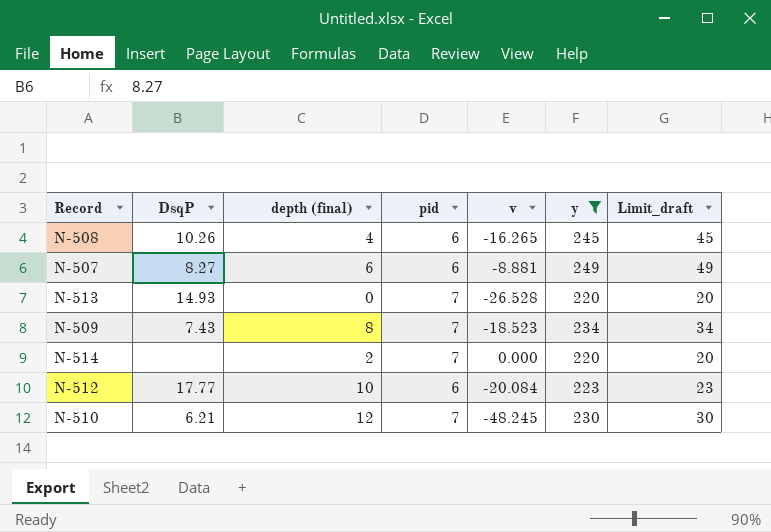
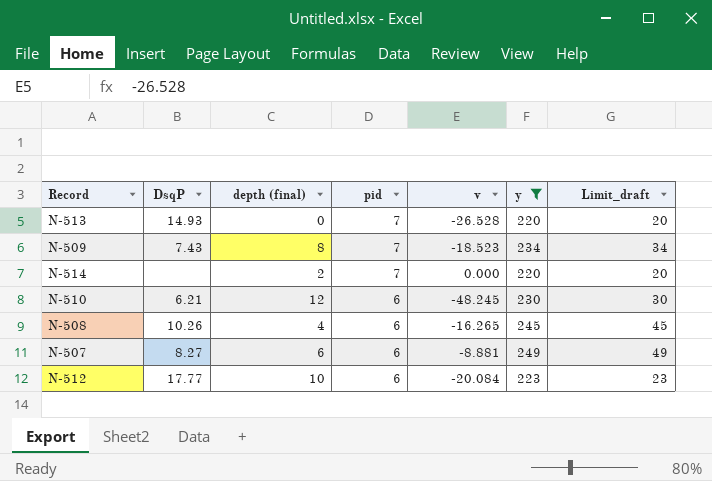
row order: none -> pid descending
N-510 | pid: 7 -> 6

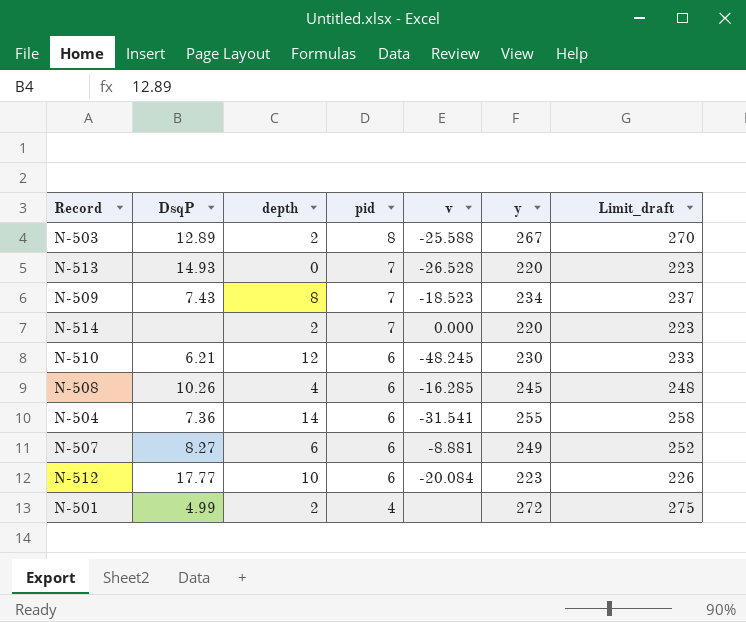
filter: y <= 249 -> none
column name: depth (final) -> depth
column Limit_draft | formula: [y] - 200 -> [y] + 3
N-508 | v: -16.265 -> -16.285

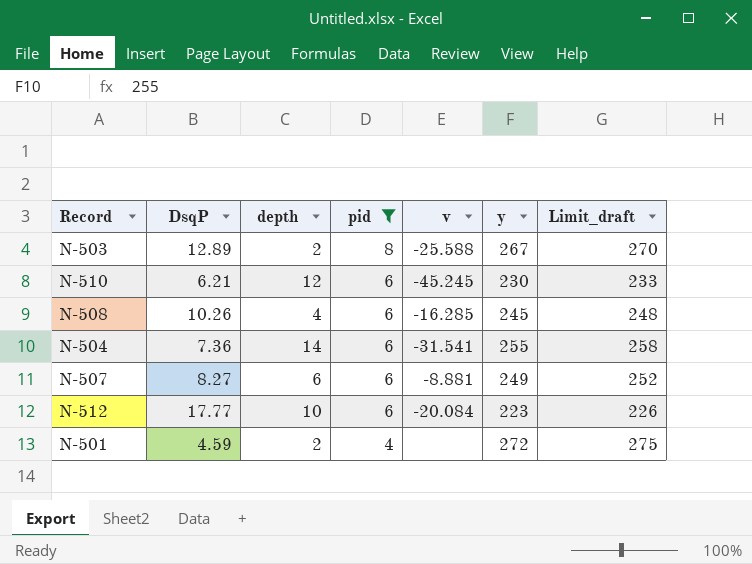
filter: none -> pid != 7
N-510 | v: -48.245 -> -45.245
N-501 | DsqP: 4.99 -> 4.59

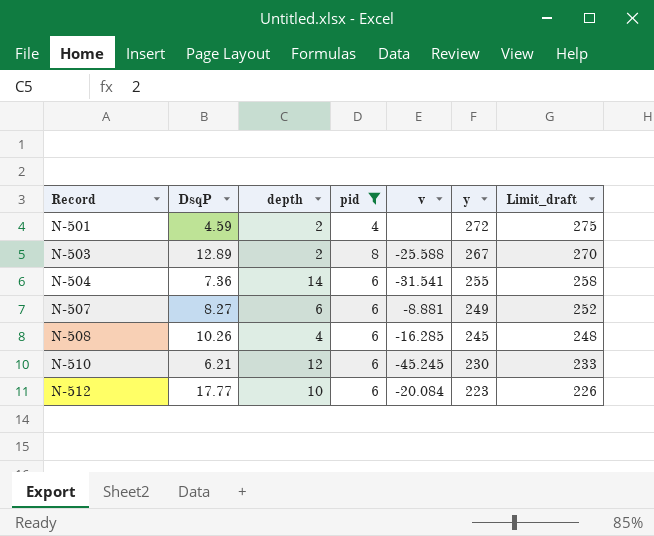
row order: pid descending -> Record ascending

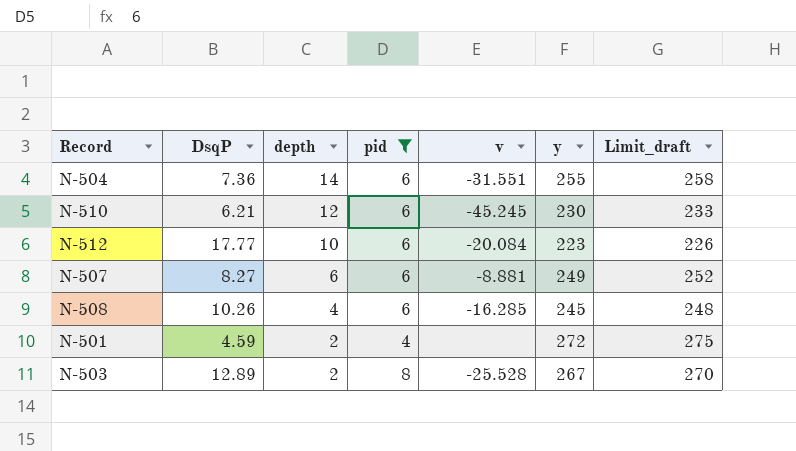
row order: Record ascending -> depth descending
N-504 | v: -31.541 -> -31.551
N-503 | v: -25.588 -> -25.528

